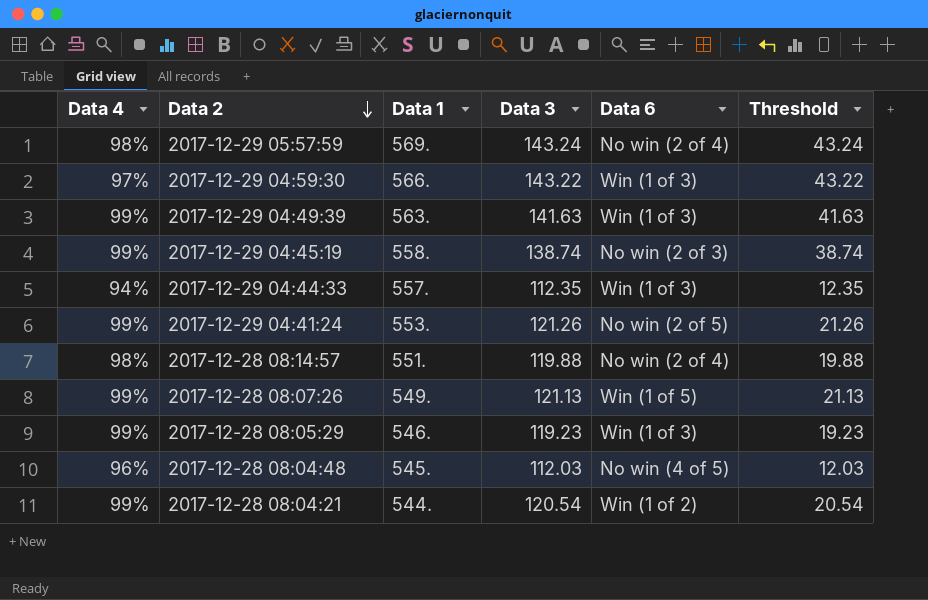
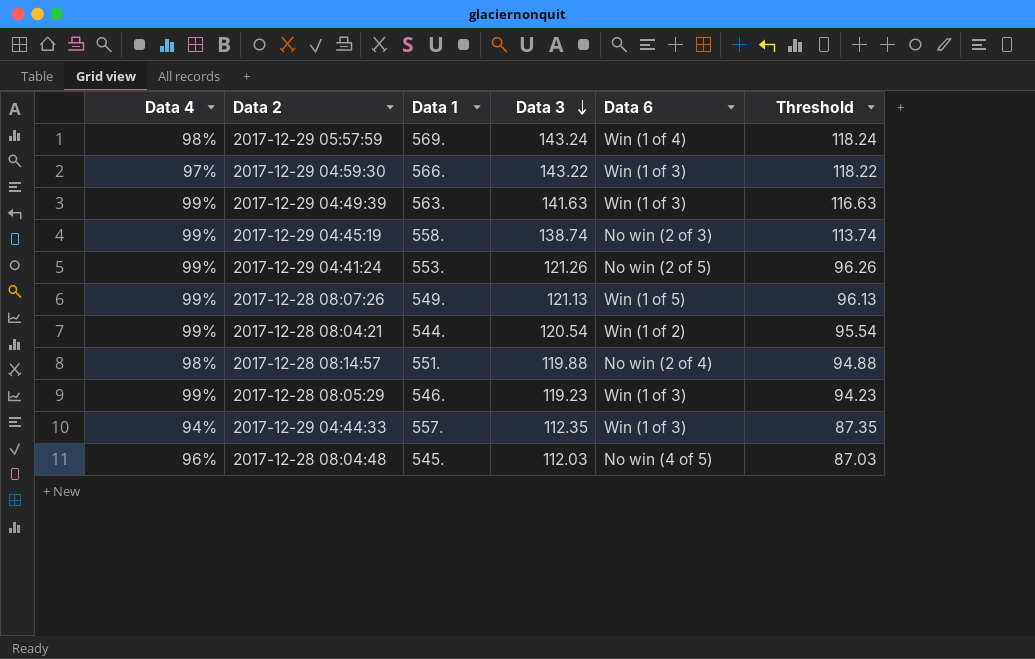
row order: Data 2 descending -> Data 3 descending
column Threshold | formula: [Data 3] - 100 -> [Data 3] - 25
2017-12-29 05:57:59 | Data 6: No win (2 of 4) -> Win (1 of 4)

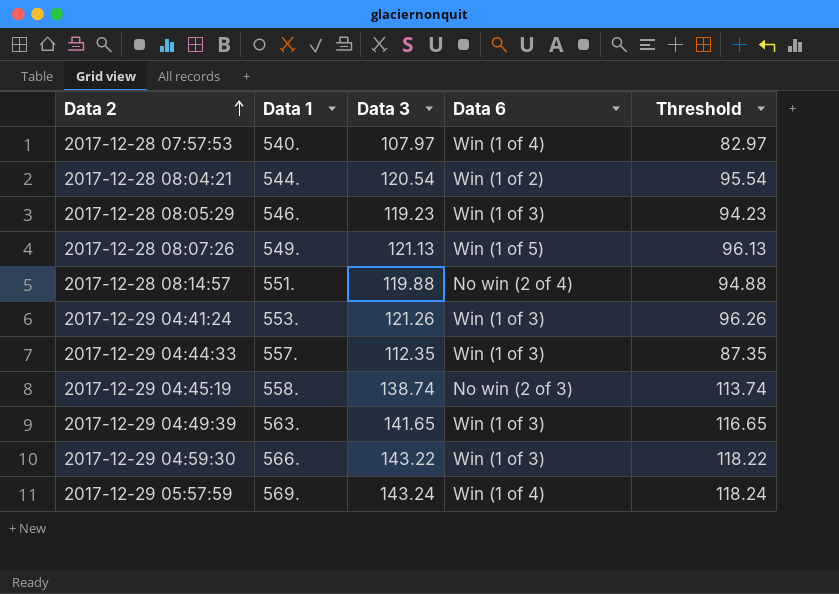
row order: Data 3 descending -> Data 2 ascending
column Data 4 | position: 1 -> none
row 2017-12-28 08:04:48: 96% | 545. | 112.03 | No win (4 of 5) | 87.03 -> none
row 2017-12-28 07:57:53: none -> 540. | 107.97 | Win (1 of 4) | 82.97
2017-12-29 04:41:24 | Data 6: No win (2 of 5) -> Win (1 of 3)
2017-12-29 04:49:39 | Data 3: 141.63 -> 141.65
2017-12-29 04:49:39 | Threshold: 116.63 -> 116.65

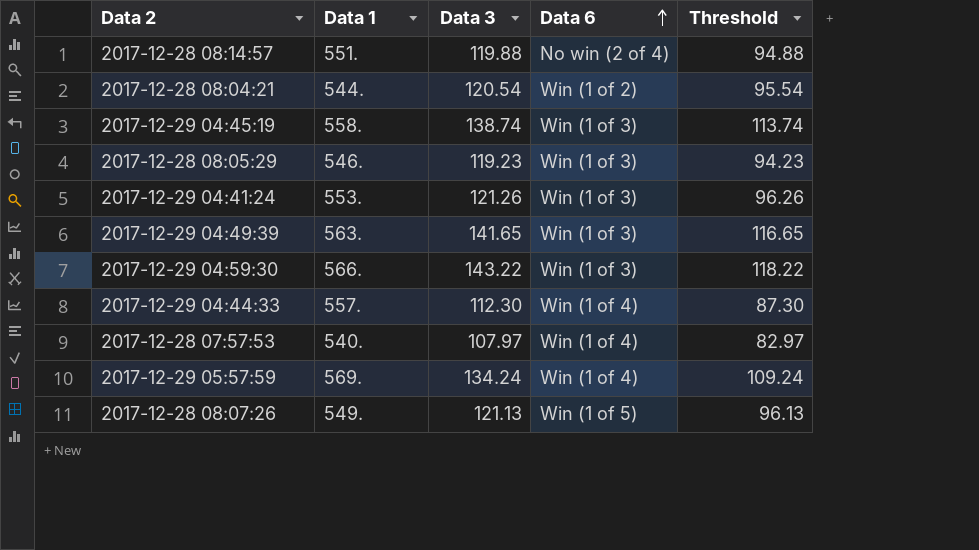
row order: Data 2 ascending -> Data 6 ascending
2017-12-29 04:45:19 | Data 6: No win (2 of 3) -> Win (1 of 3)
2017-12-29 04:44:33 | Data 3: 112.35 -> 112.30
2017-12-29 04:44:33 | Data 6: Win (1 of 3) -> Win (1 of 4)
2017-12-29 04:44:33 | Threshold: 87.35 -> 87.30
2017-12-29 05:57:59 | Data 3: 143.24 -> 134.24
2017-12-29 05:57:59 | Threshold: 118.24 -> 109.24

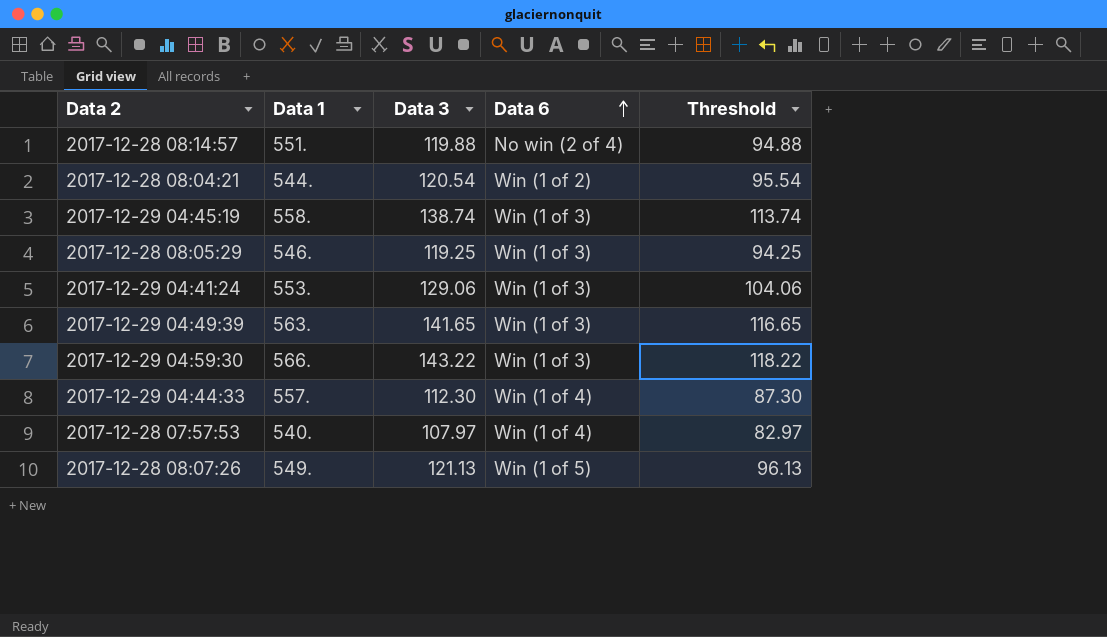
row 2017-12-29 05:57:59: 569. | 134.24 | Win (1 of 4) | 109.24 -> none
2017-12-28 08:05:29 | Data 3: 119.23 -> 119.25
2017-12-28 08:05:29 | Threshold: 94.23 -> 94.25
2017-12-29 04:41:24 | Data 3: 121.26 -> 129.06
2017-12-29 04:41:24 | Threshold: 96.26 -> 104.06

